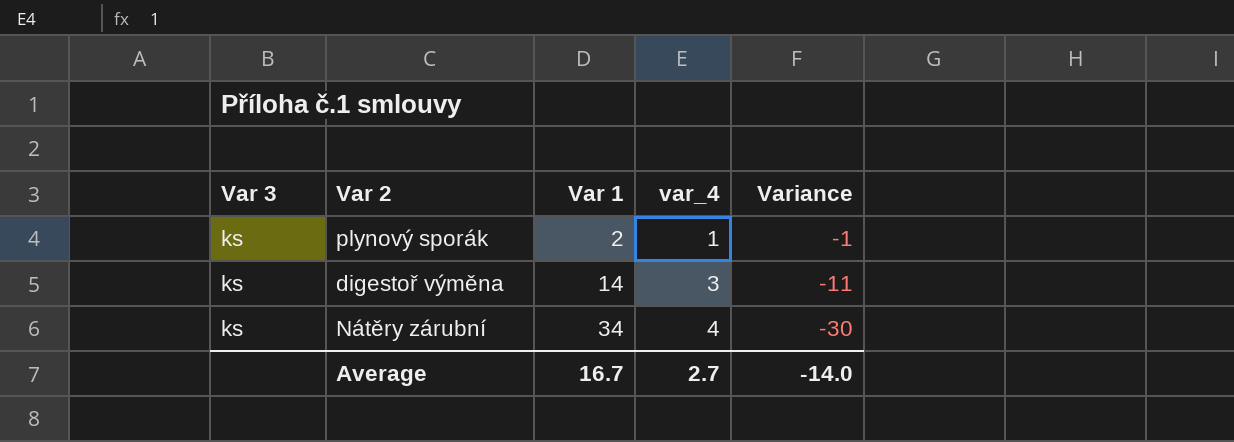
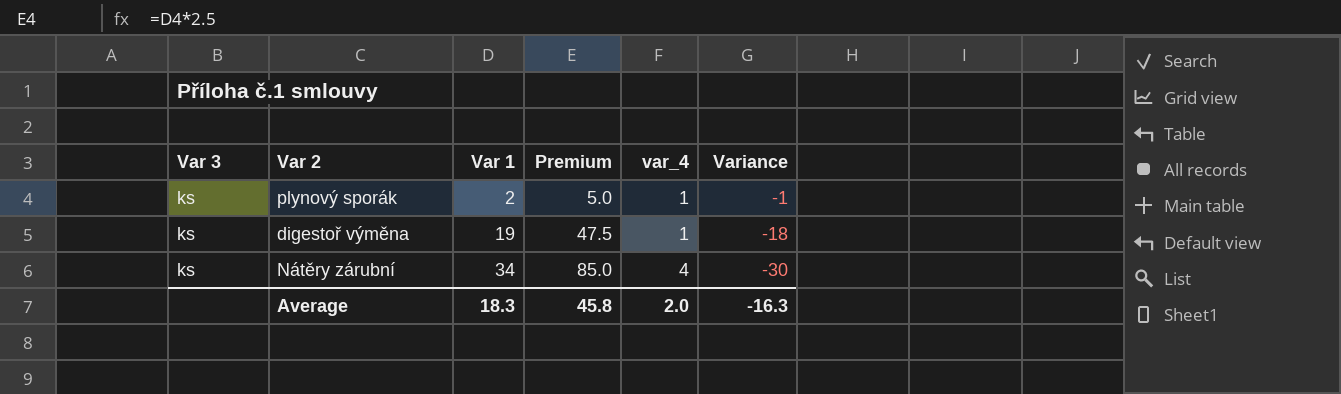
column Premium | formula: none -> [Var 1] * 2.5
digestoř výměna | Var 1: 14 -> 19
digestoř výměna | var_4: 3 -> 1
digestoř výměna | Variance: -11 -> -18
Average | Var 1: 16.7 -> 18.3
Average | var_4: 2.7 -> 2.0
Average | Variance: -14.0 -> -16.3

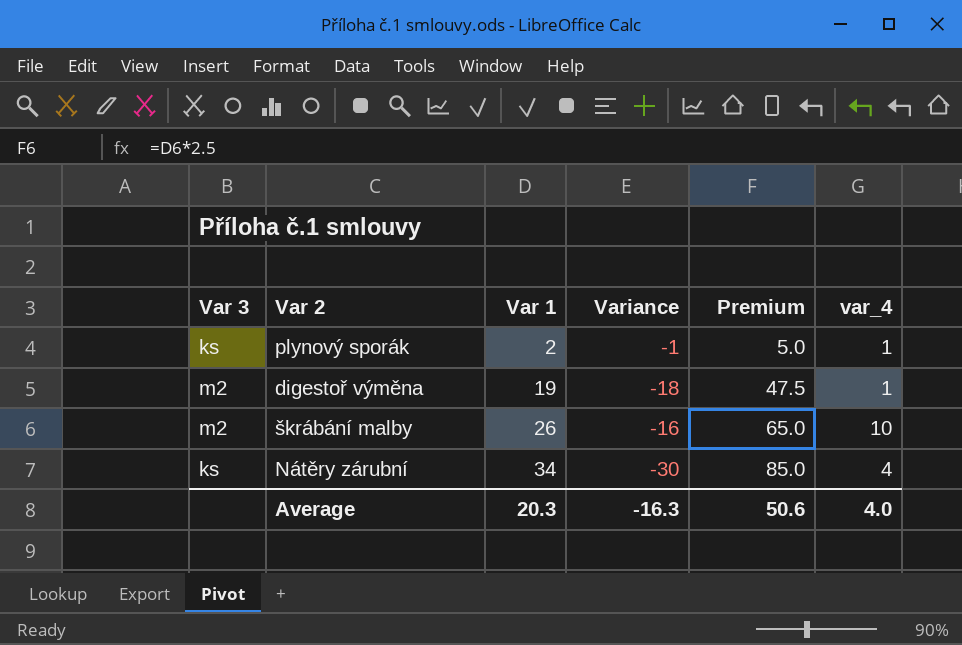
column Variance | position: 6 -> 4
digestoř výměna | Var 3: ks -> m2
row škrábání malby: none -> m2 | 26 | -16 | 65.0 | 10
Average | Var 1: 18.3 -> 20.3
Average | Premium: 45.8 -> 50.6
Average | var_4: 2.0 -> 4.0

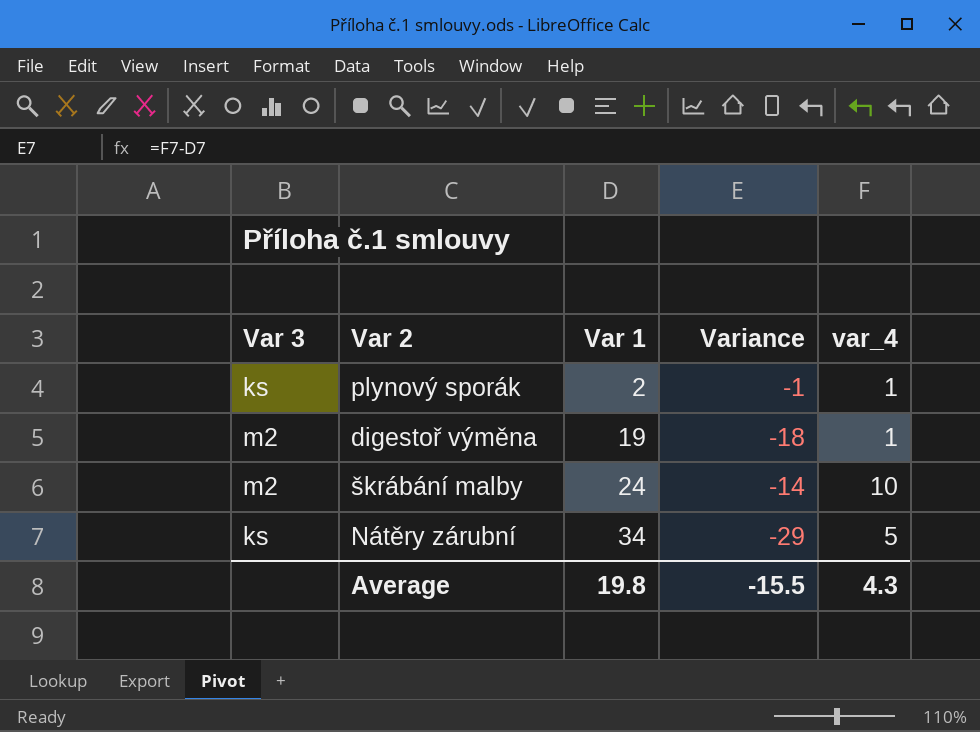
column Premium | formula: [Var 1] * 2.5 -> none
škrábání malby | Var 1: 26 -> 24
škrábání malby | Variance: -16 -> -14
Nátěry zárubní | Variance: -30 -> -29
Nátěry zárubní | var_4: 4 -> 5
Average | Var 1: 20.3 -> 19.8
Average | Variance: -16.3 -> -15.5
Average | var_4: 4.0 -> 4.3

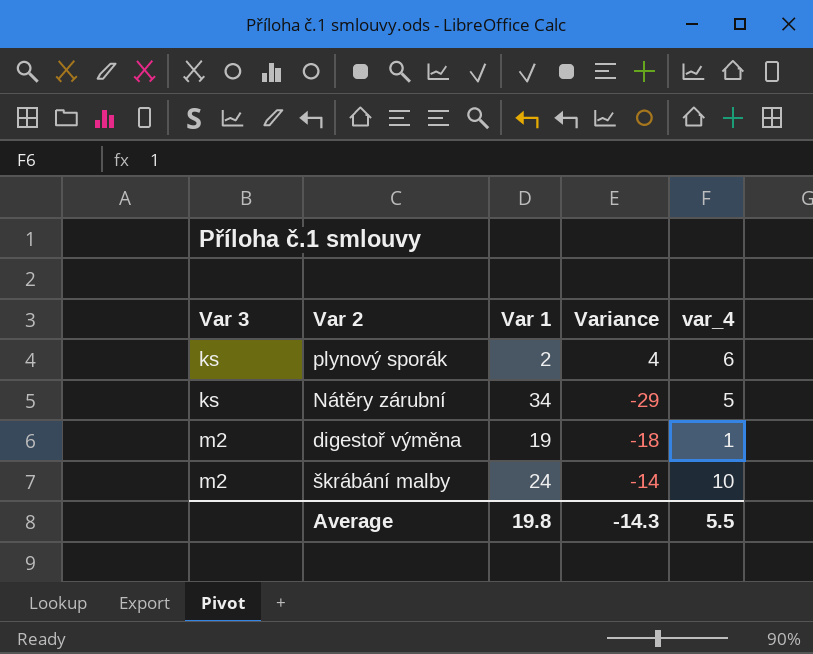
row order: Var 1 ascending -> Var 3 ascending
plynový sporák | Variance: -1 -> 4
plynový sporák | var_4: 1 -> 6
Average | Variance: -15.5 -> -14.3
Average | var_4: 4.3 -> 5.5

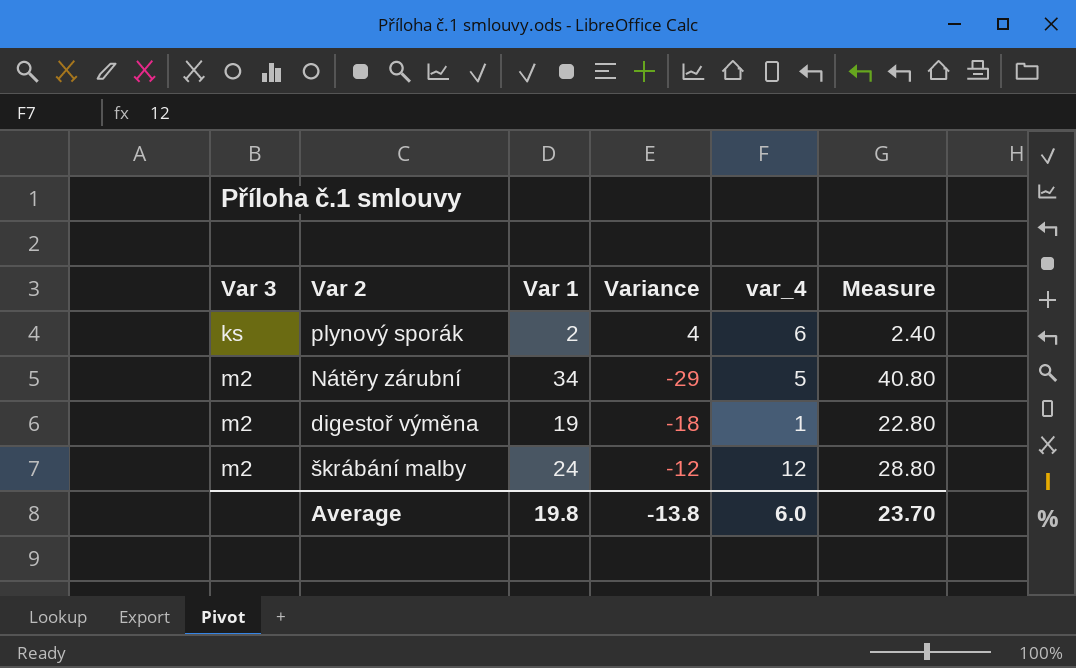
column Measure | formula: none -> [Var 1] * 1.2
Nátěry zárubní | Var 3: ks -> m2
škrábání malby | Variance: -14 -> -12
škrábání malby | var_4: 10 -> 12
Average | Variance: -14.3 -> -13.8
Average | var_4: 5.5 -> 6.0

